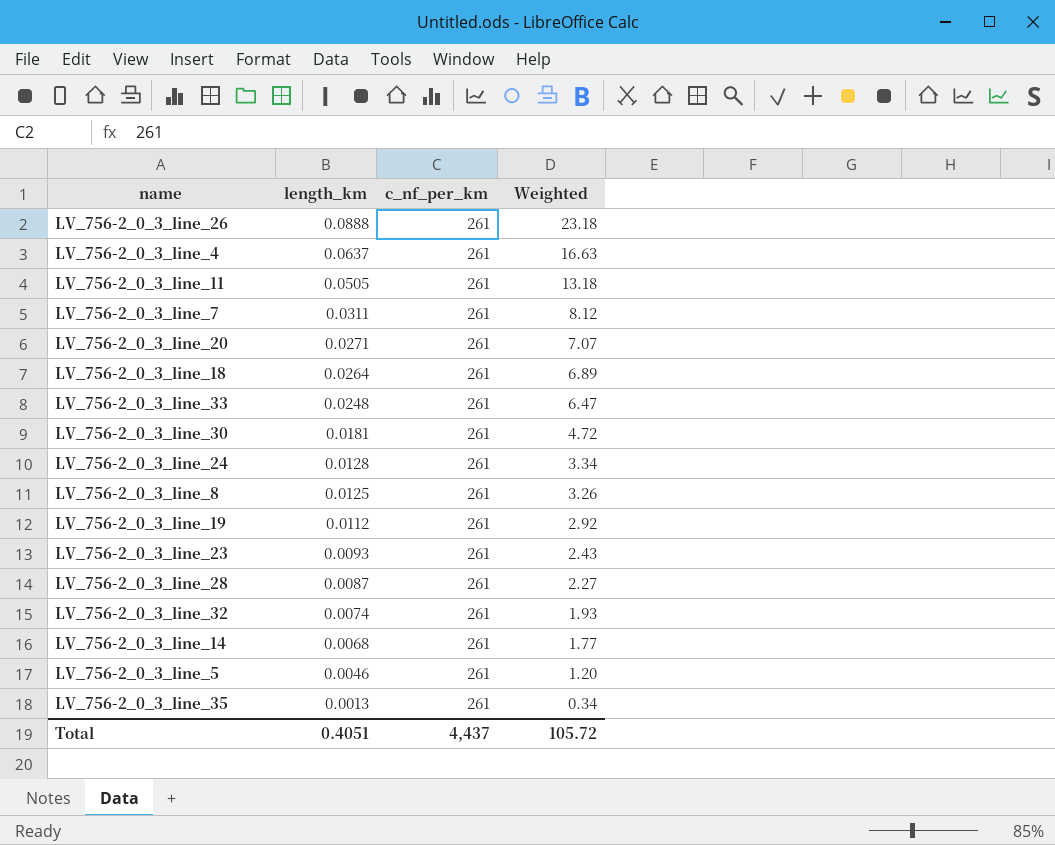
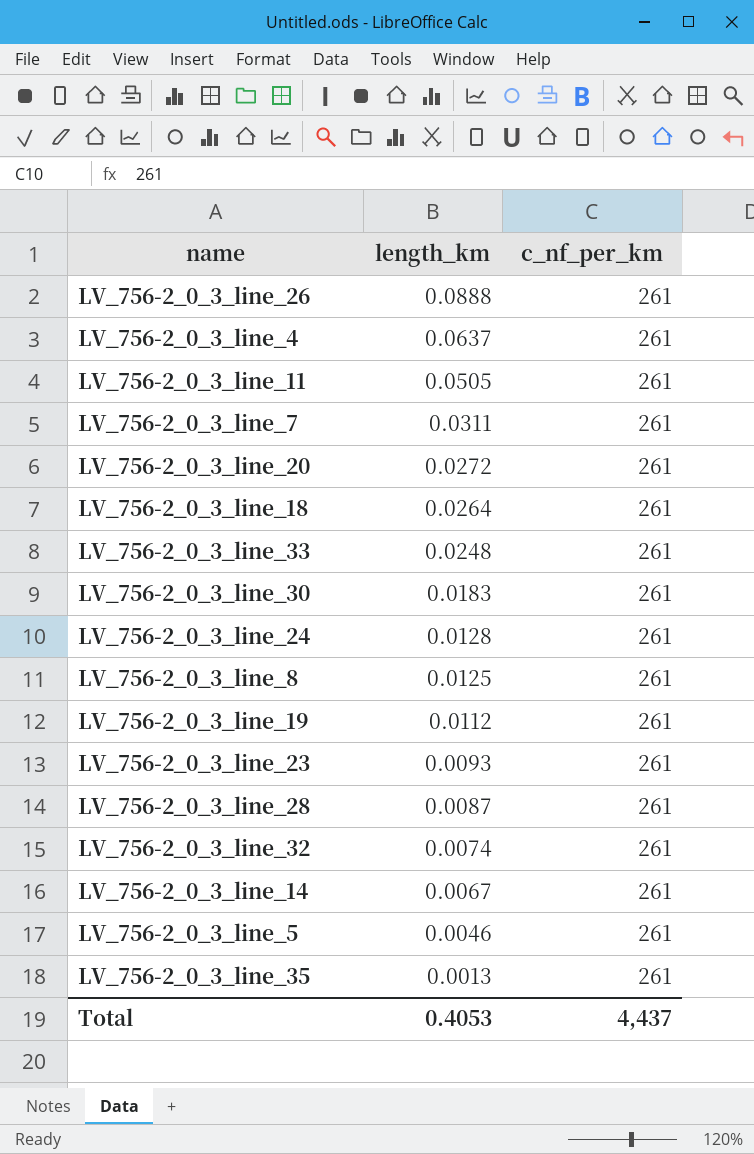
column Weighted | formula: [length_km] * [c_nf_per_km] -> none
LV_756-2_0_3_line_20 | length_km: 0.0271 -> 0.0272
LV_756-2_0_3_line_30 | length_km: 0.0181 -> 0.0183
LV_756-2_0_3_line_14 | length_km: 0.0068 -> 0.0067
Total | length_km: 0.4051 -> 0.4053

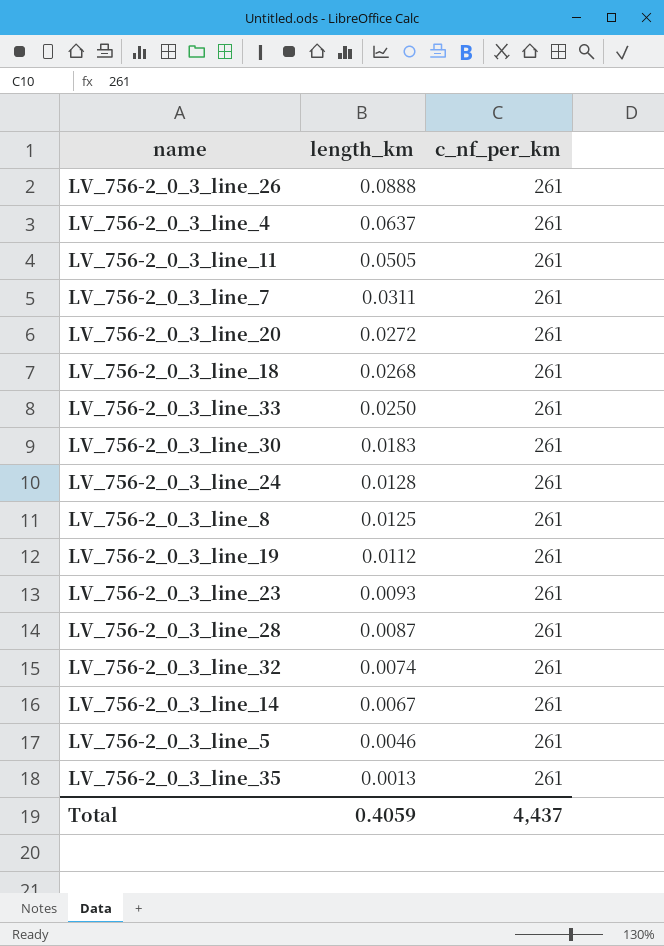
LV_756-2_0_3_line_18 | length_km: 0.0264 -> 0.0268
LV_756-2_0_3_line_33 | length_km: 0.0248 -> 0.0250
Total | length_km: 0.4053 -> 0.4059

